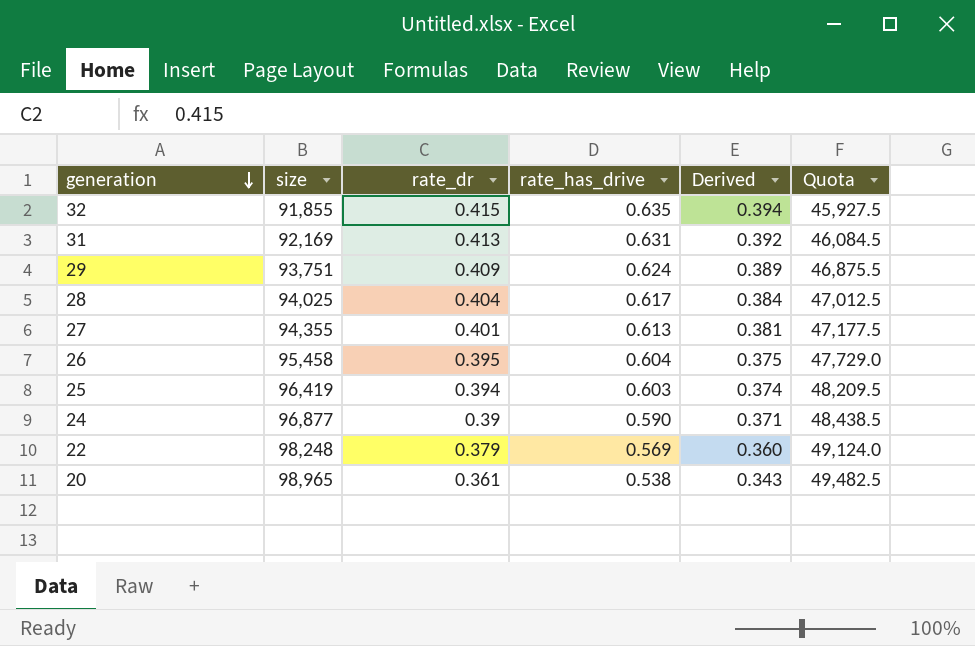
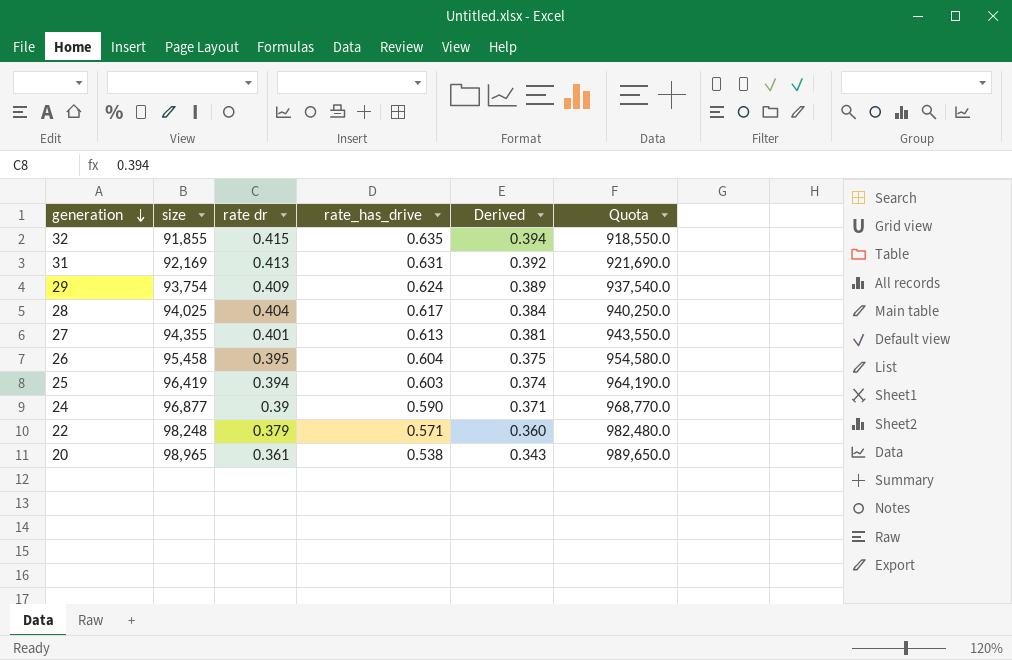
column name: rate_dr -> rate dr
column Quota | formula: [size] * 0.5 -> [size] * 10
29 | size: 93,751 -> 93,754
22 | rate_has_drive: 0.569 -> 0.571

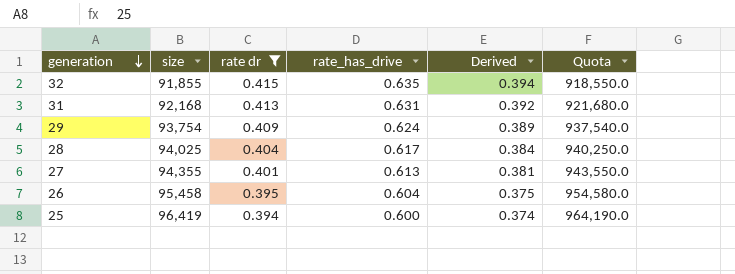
filter: none -> rate dr >= 0.394
31 | size: 92,169 -> 92,168
31 | Quota: 921,690.0 -> 921,680.0
25 | rate_has_drive: 0.603 -> 0.600

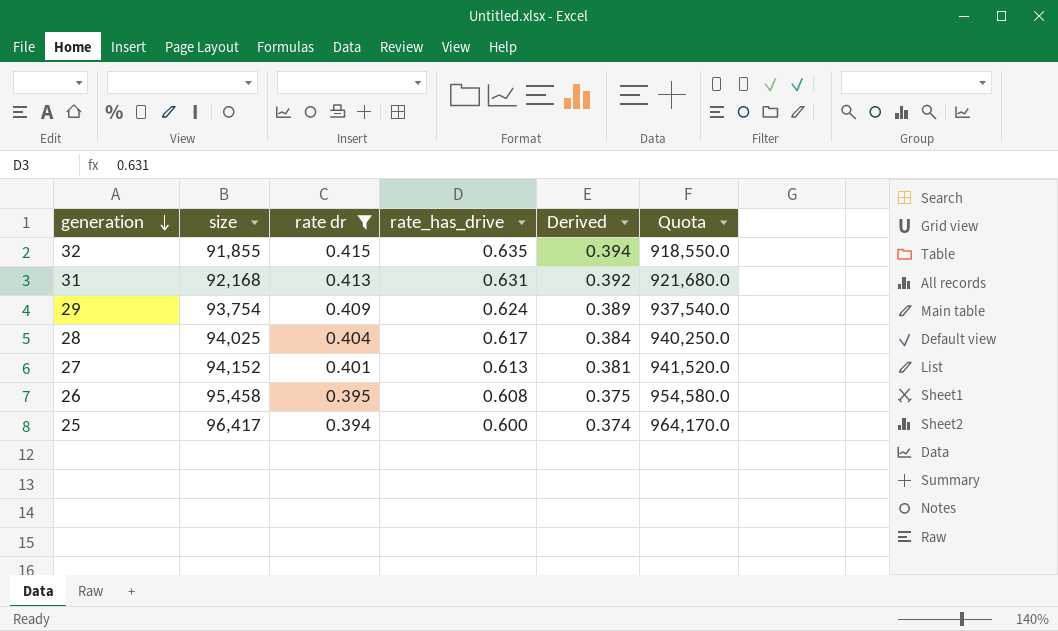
27 | size: 94,355 -> 94,152
27 | Quota: 943,550.0 -> 941,520.0
26 | rate_has_drive: 0.604 -> 0.608
25 | size: 96,419 -> 96,417
25 | Quota: 964,190.0 -> 964,170.0

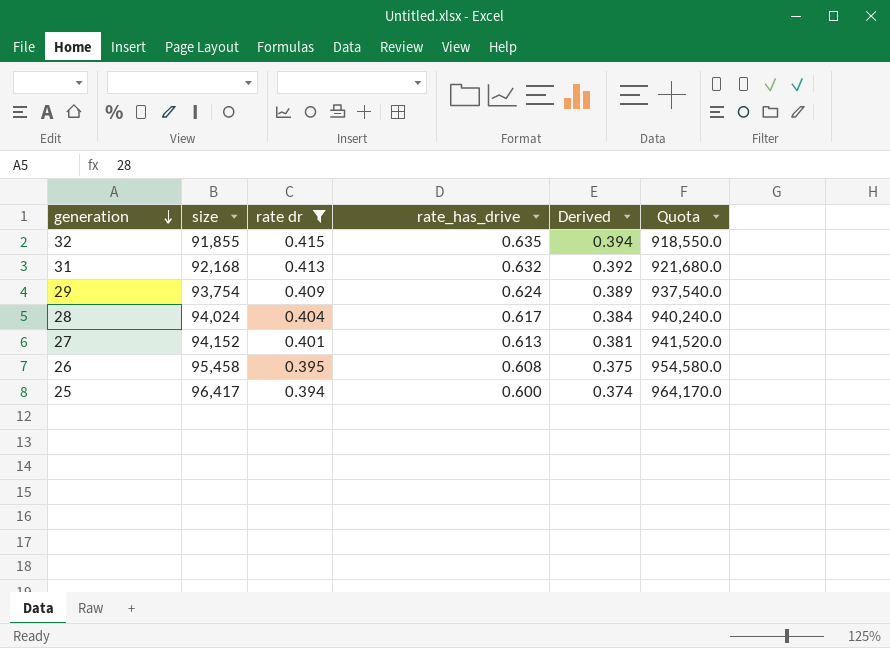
31 | rate_has_drive: 0.631 -> 0.632
28 | size: 94,025 -> 94,024
28 | Quota: 940,250.0 -> 940,240.0

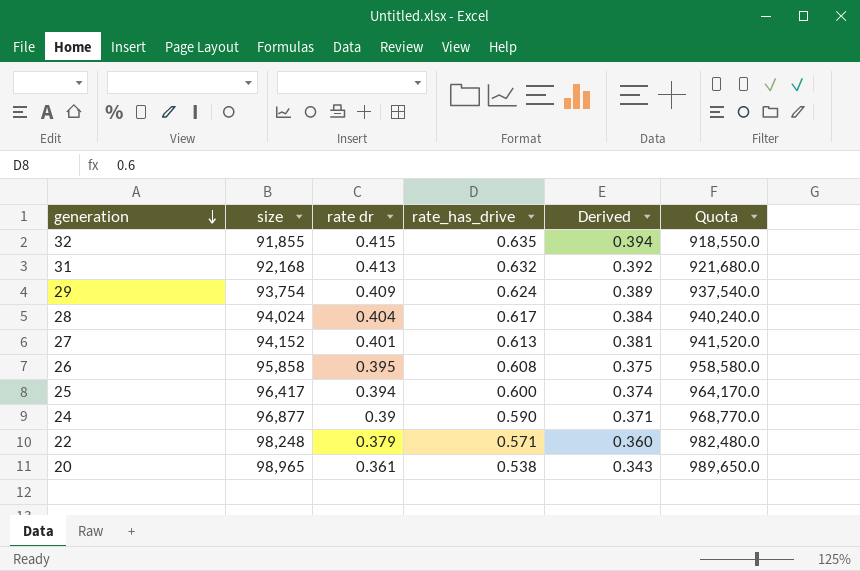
filter: rate dr >= 0.394 -> none
26 | size: 95,458 -> 95,858
26 | Quota: 954,580.0 -> 958,580.0

